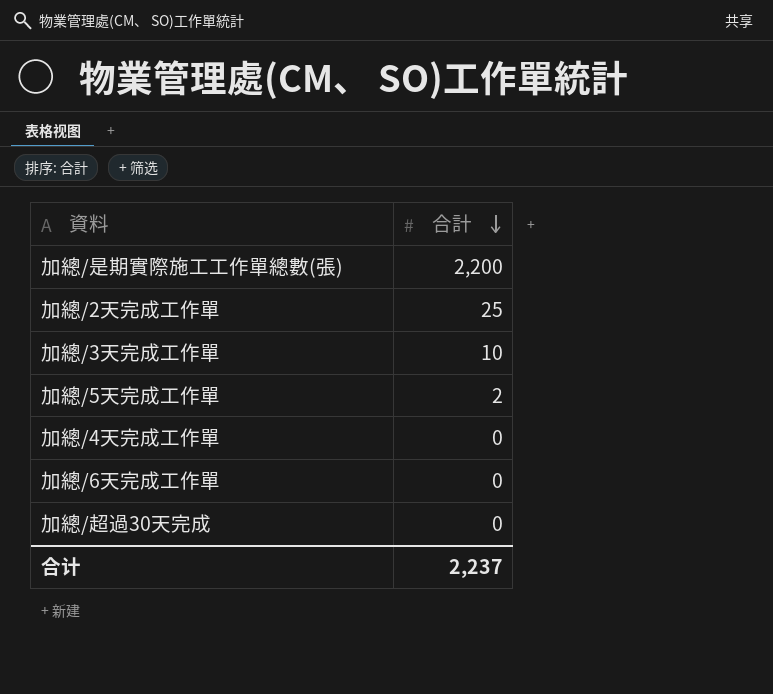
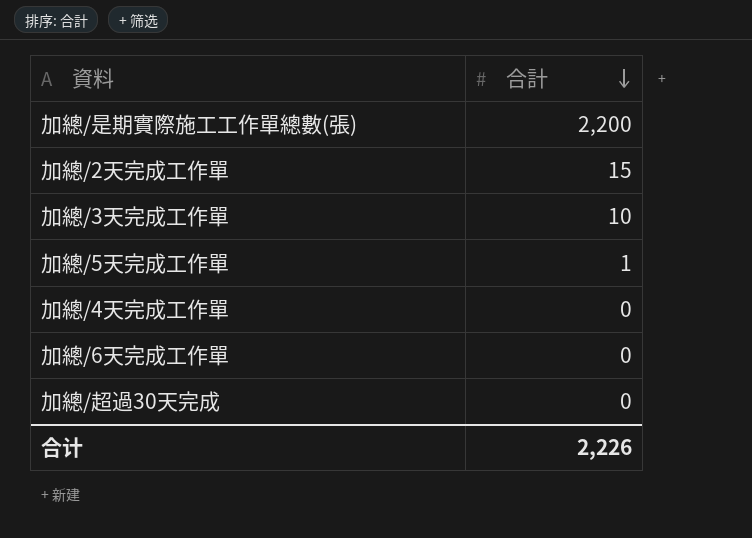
加總/2天完成工作單 | 合計: 25 -> 15
加總/5天完成工作單 | 合計: 2 -> 1
合计 | 合計: 2,237 -> 2,226

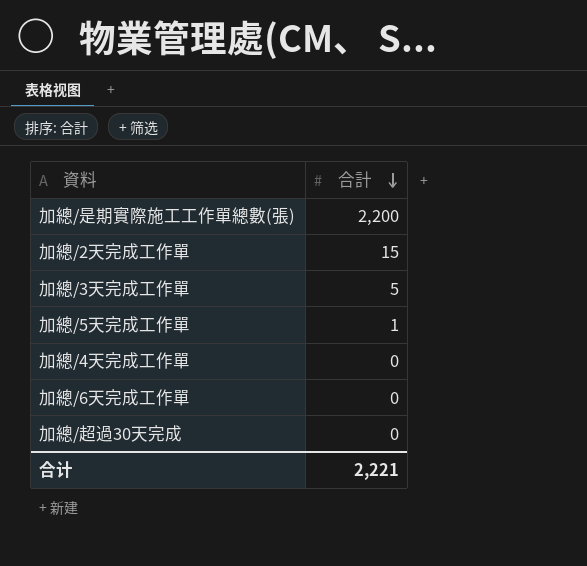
加總/3天完成工作單 | 合計: 10 -> 5
合计 | 合計: 2,226 -> 2,221

